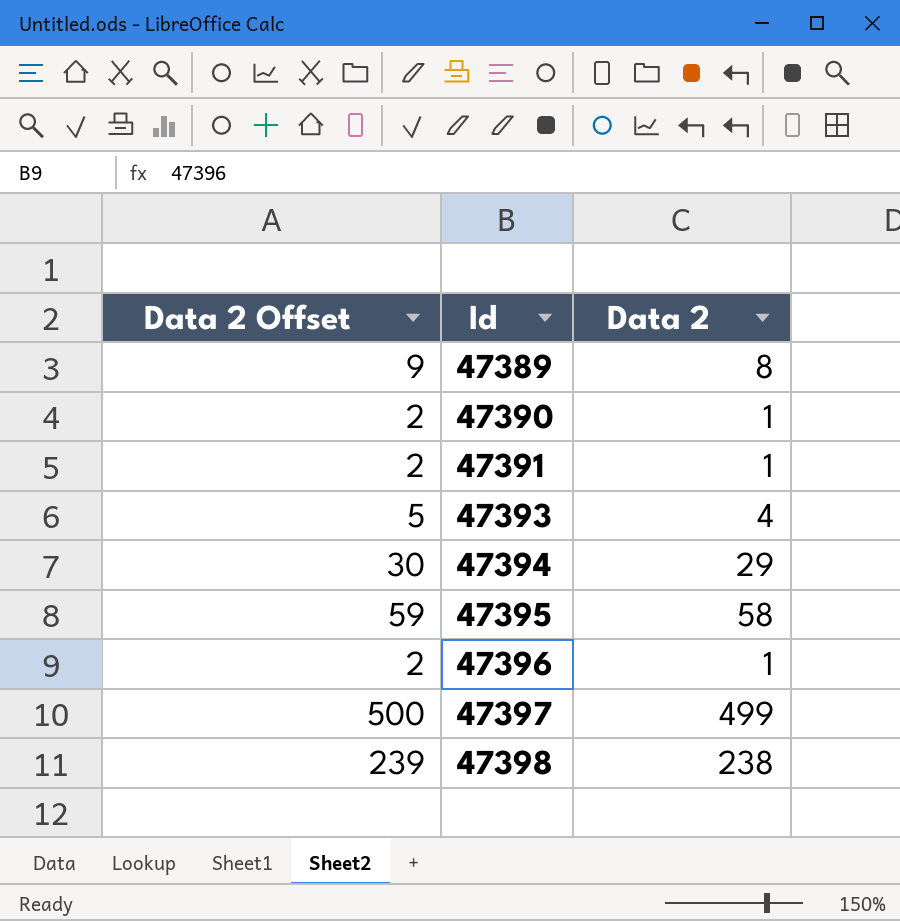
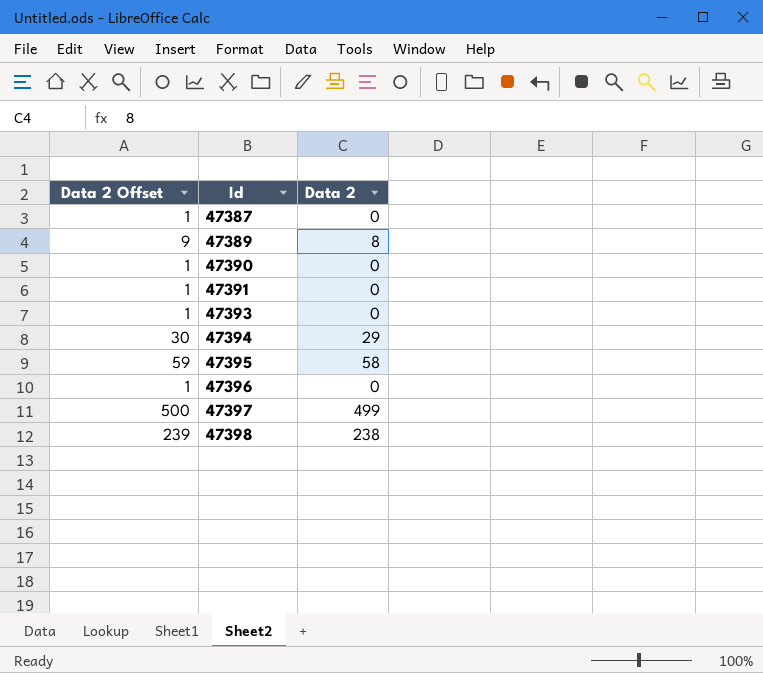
row 47387: none -> 1 | 0
47390 | Data 2 Offset: 2 -> 1
47390 | Data 2: 1 -> 0
47391 | Data 2 Offset: 2 -> 1
47391 | Data 2: 1 -> 0
47393 | Data 2 Offset: 5 -> 1
47393 | Data 2: 4 -> 0
47396 | Data 2 Offset: 2 -> 1
47396 | Data 2: 1 -> 0

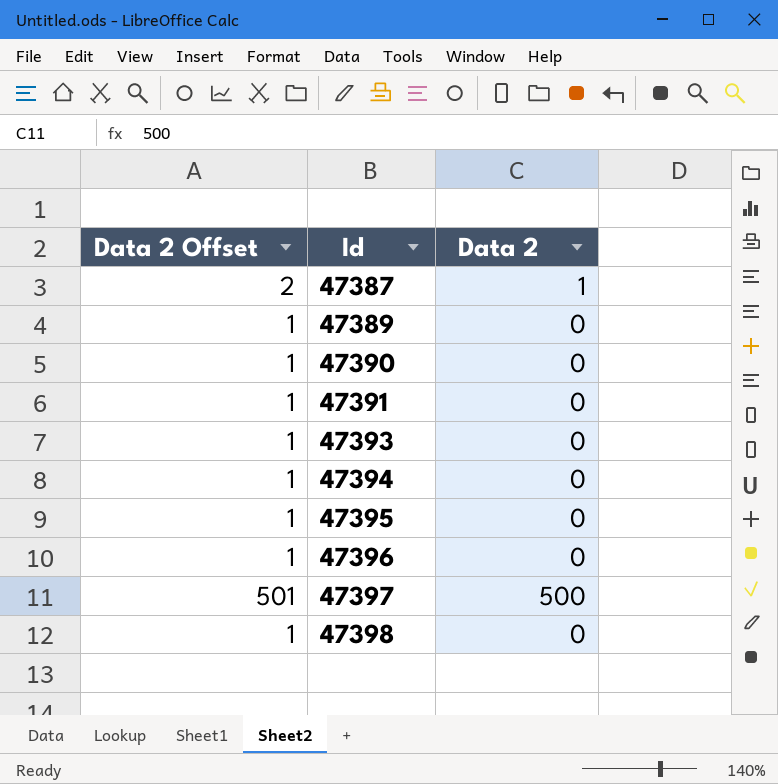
47387 | Data 2 Offset: 1 -> 2
47387 | Data 2: 0 -> 1
47389 | Data 2 Offset: 9 -> 1
47389 | Data 2: 8 -> 0
47394 | Data 2 Offset: 30 -> 1
47394 | Data 2: 29 -> 0
47395 | Data 2 Offset: 59 -> 1
47395 | Data 2: 58 -> 0
47397 | Data 2 Offset: 500 -> 501
47397 | Data 2: 499 -> 500
47398 | Data 2 Offset: 239 -> 1
47398 | Data 2: 238 -> 0

